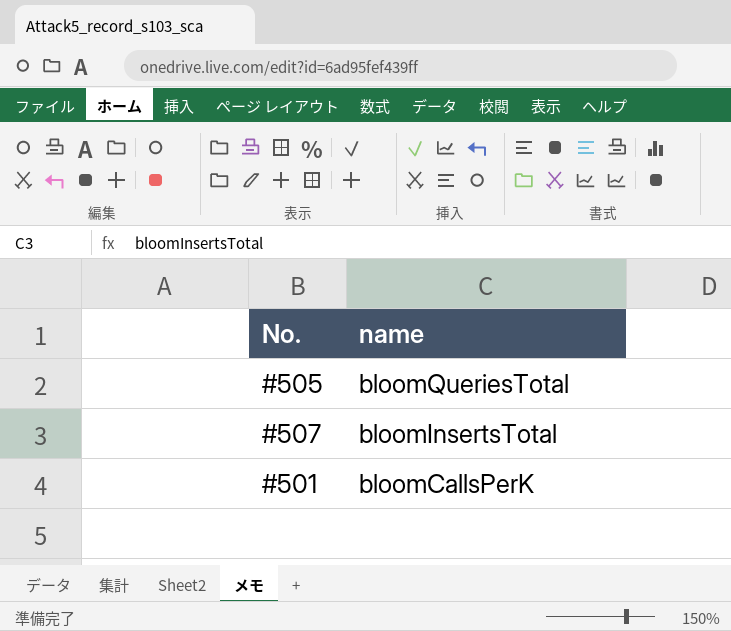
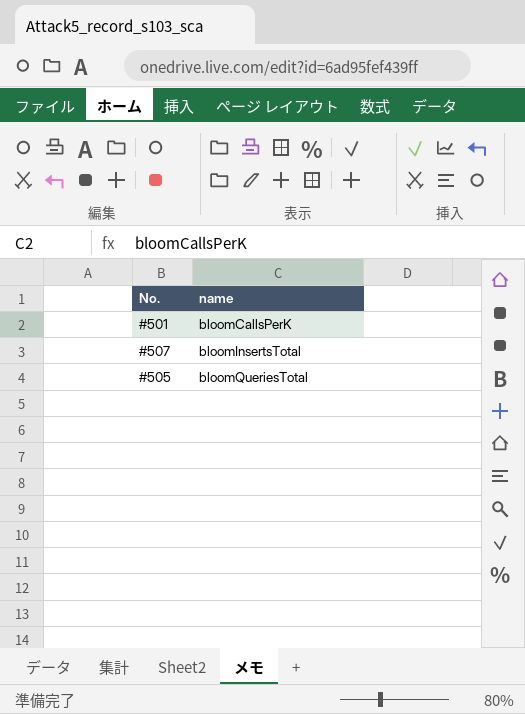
row order: name descending -> name ascending

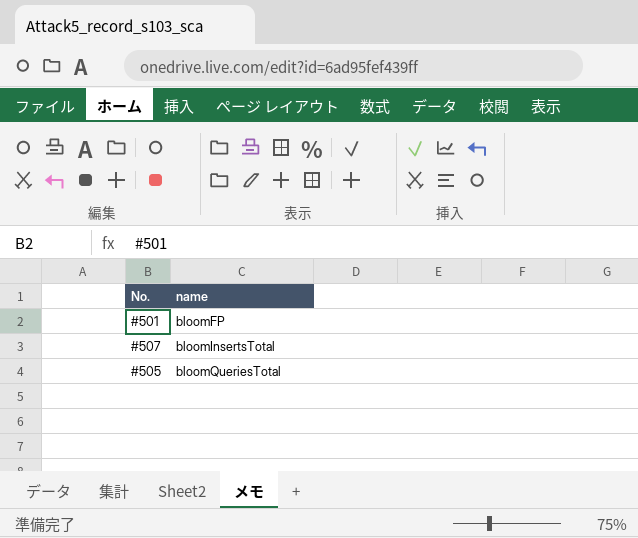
#501 | name: bloomCallsPerK -> bloomFP

